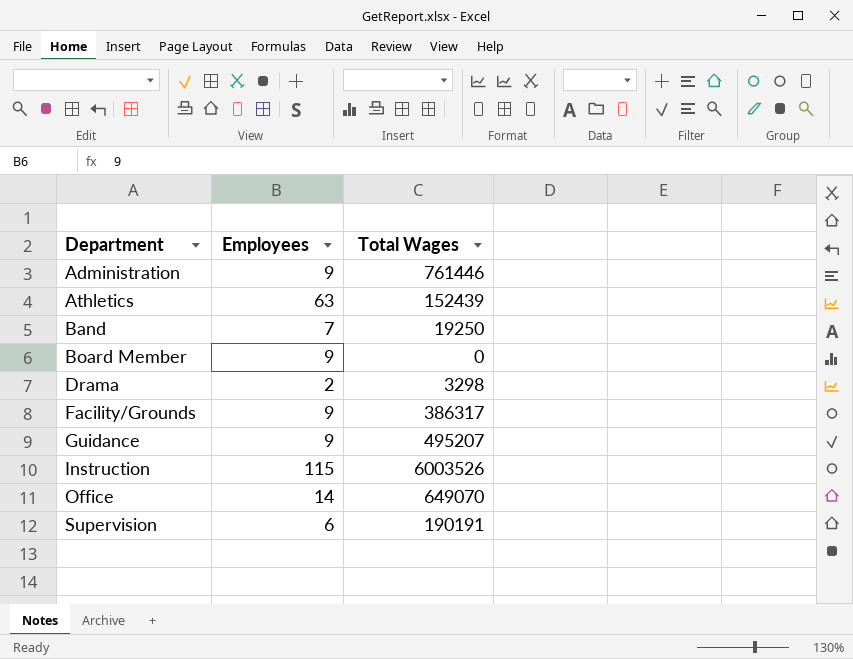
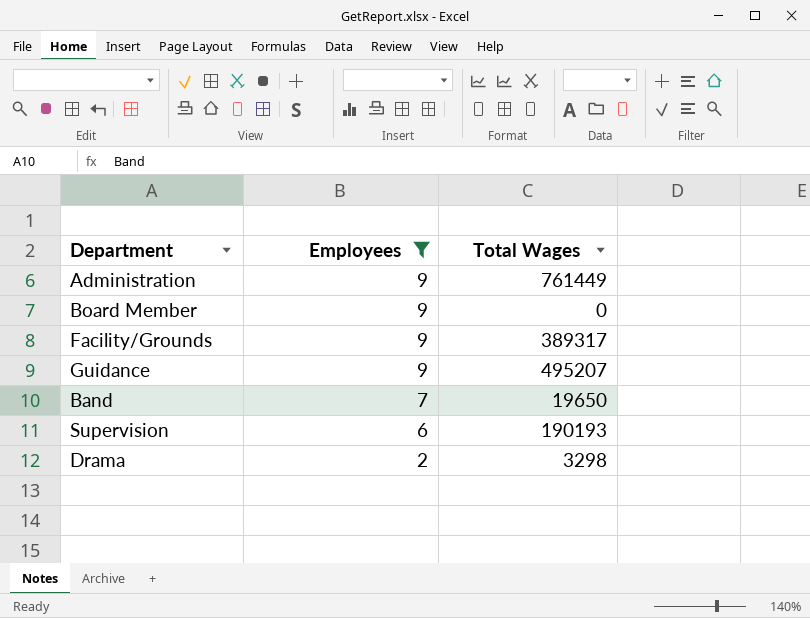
filter: none -> Employees <= 9
row order: Department ascending -> Employees descending
Administration | Total Wages: 761446 -> 761449
Facility/Grounds | Total Wages: 386317 -> 389317
Band | Total Wages: 19250 -> 19650
Supervision | Total Wages: 190191 -> 190193

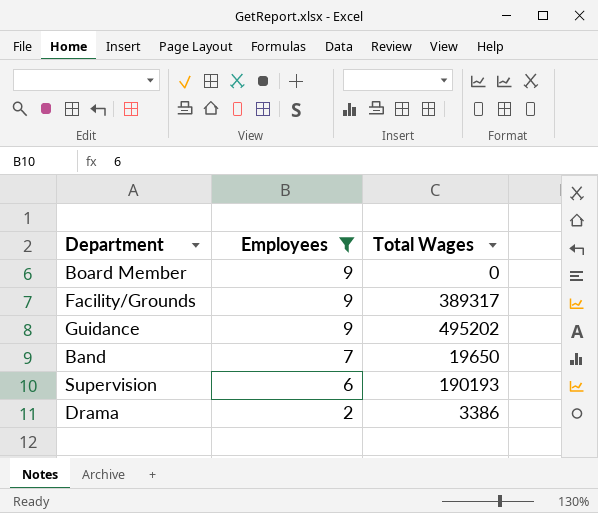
row Administration: 9 | 761449 -> none
Guidance | Total Wages: 495207 -> 495202
Drama | Total Wages: 3298 -> 3386

